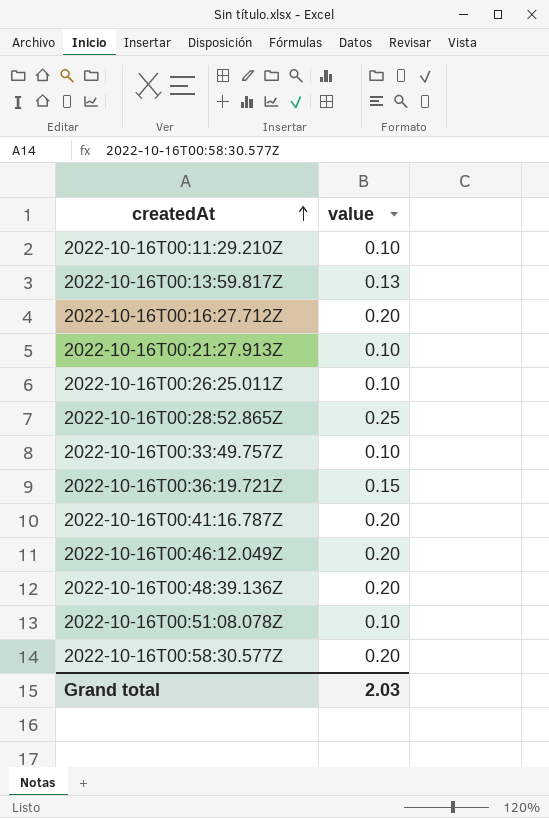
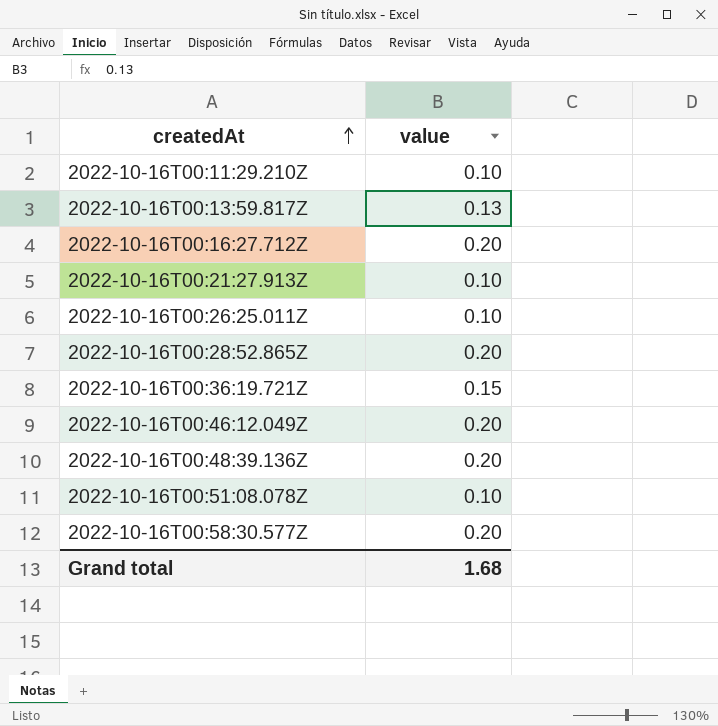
row 2022-10-16T00:33:49.757Z: 0.10 -> none
row 2022-10-16T00:41:16.787Z: 0.20 -> none
2022-10-16T00:28:52.865Z | value: 0.25 -> 0.20
Grand total | value: 2.03 -> 1.68

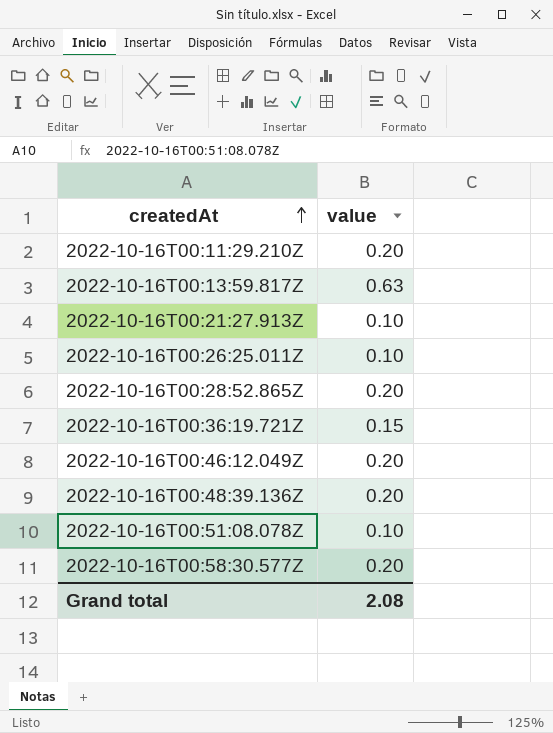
row 2022-10-16T00:16:27.712Z: 0.20 -> none
2022-10-16T00:11:29.210Z | value: 0.10 -> 0.20
2022-10-16T00:13:59.817Z | value: 0.13 -> 0.63
Grand total | value: 1.68 -> 2.08

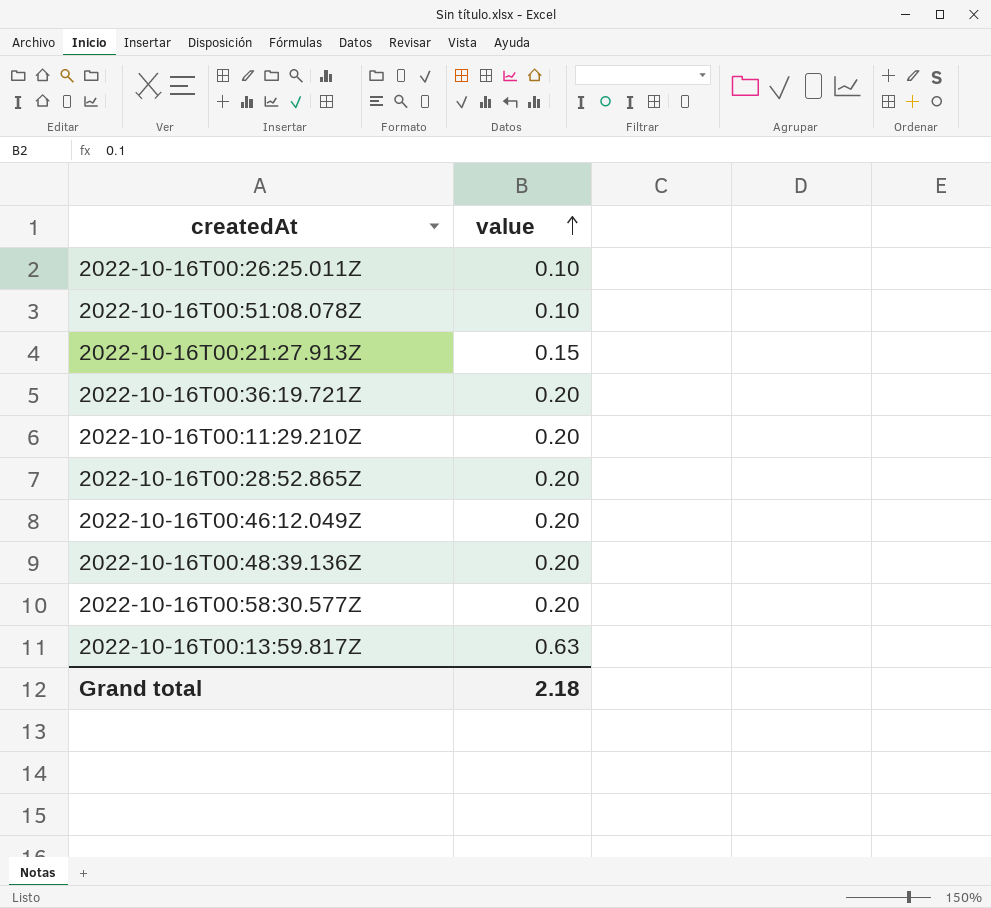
row order: createdAt ascending -> value ascending
2022-10-16T00:21:27.913Z | value: 0.10 -> 0.15
2022-10-16T00:36:19.721Z | value: 0.15 -> 0.20
Grand total | value: 2.08 -> 2.18

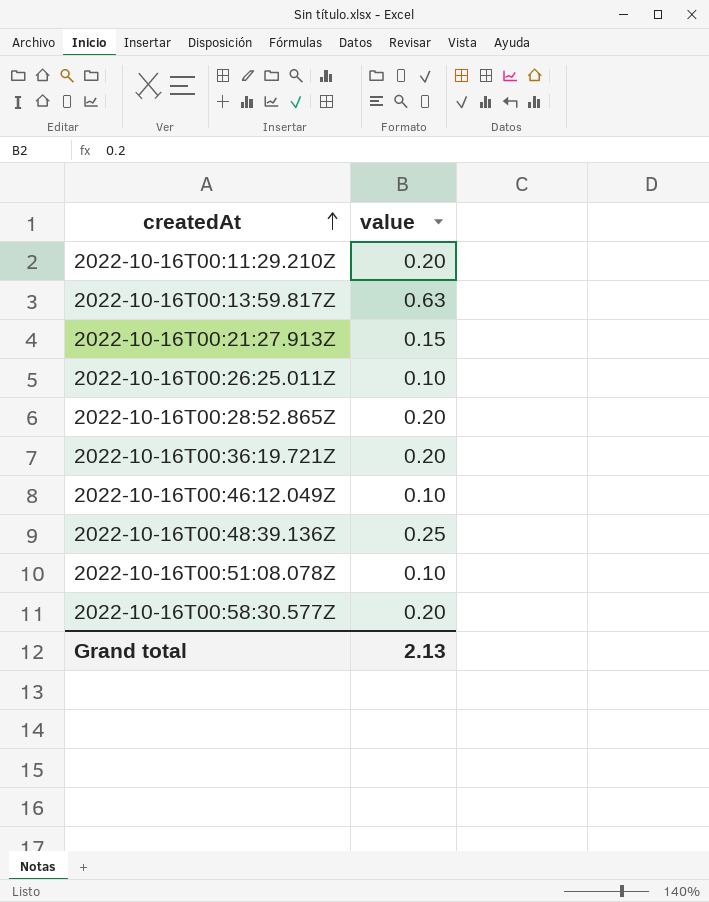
row order: value ascending -> createdAt ascending
2022-10-16T00:46:12.049Z | value: 0.20 -> 0.10
2022-10-16T00:48:39.136Z | value: 0.20 -> 0.25
Grand total | value: 2.18 -> 2.13

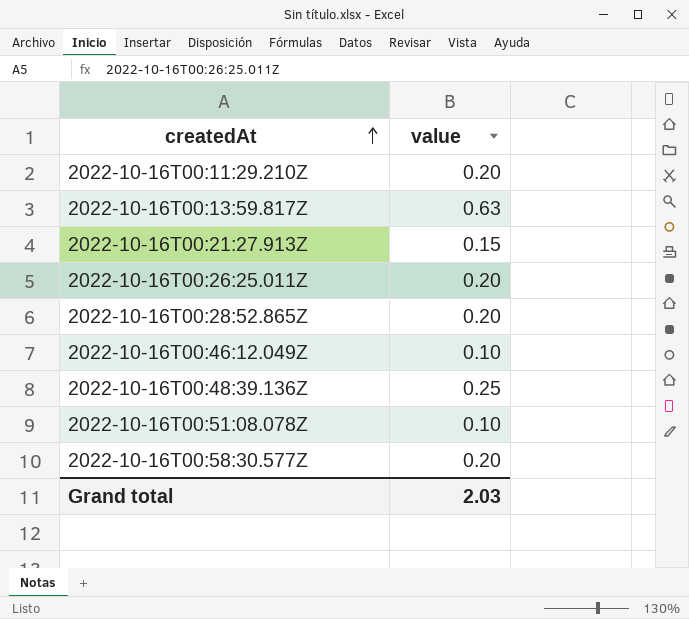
row 2022-10-16T00:36:19.721Z: 0.20 -> none
2022-10-16T00:26:25.011Z | value: 0.10 -> 0.20
Grand total | value: 2.13 -> 2.03

